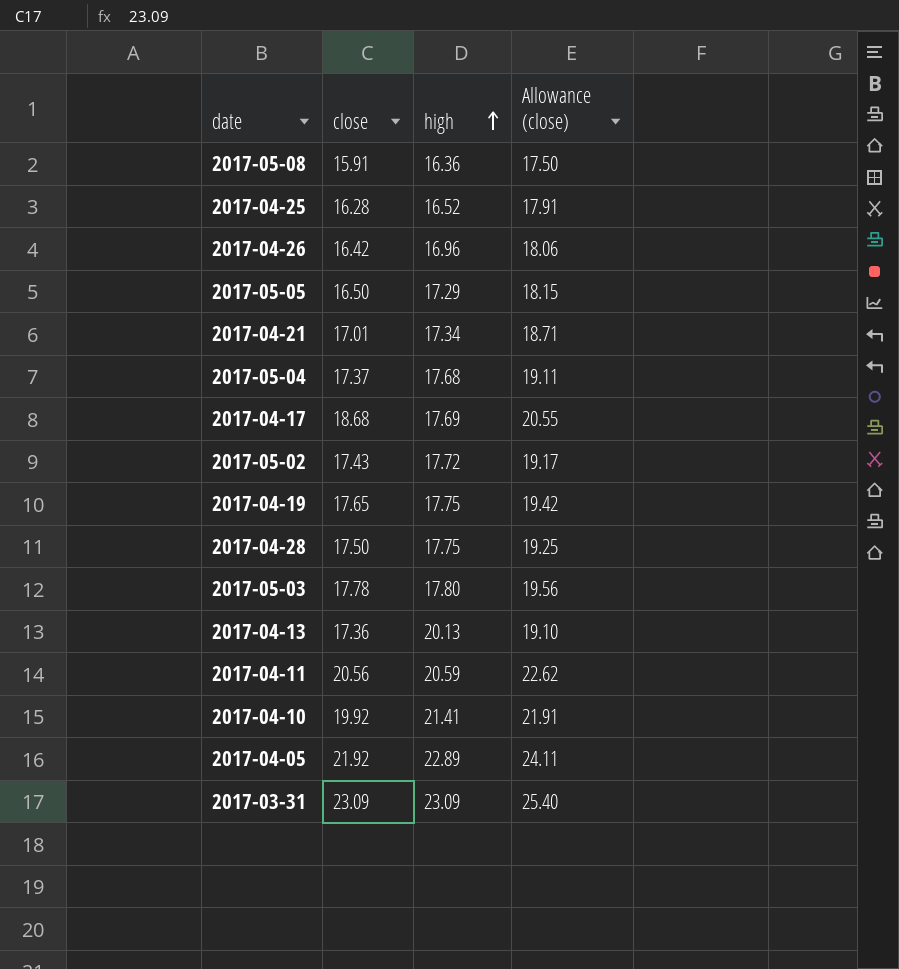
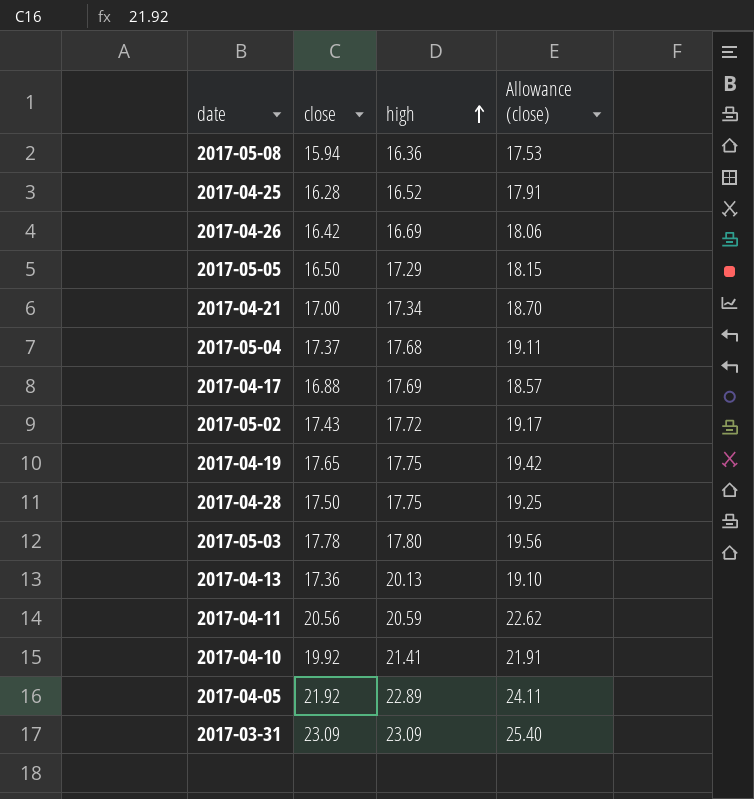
2017-05-08 | close: 15.91 -> 15.94
2017-05-08 | Allowance (close): 17.50 -> 17.53
2017-04-26 | high: 16.96 -> 16.69
2017-04-21 | close: 17.01 -> 17.00
2017-04-21 | Allowance (close): 18.71 -> 18.70
2017-04-17 | close: 18.68 -> 16.88
2017-04-17 | Allowance (close): 20.55 -> 18.57

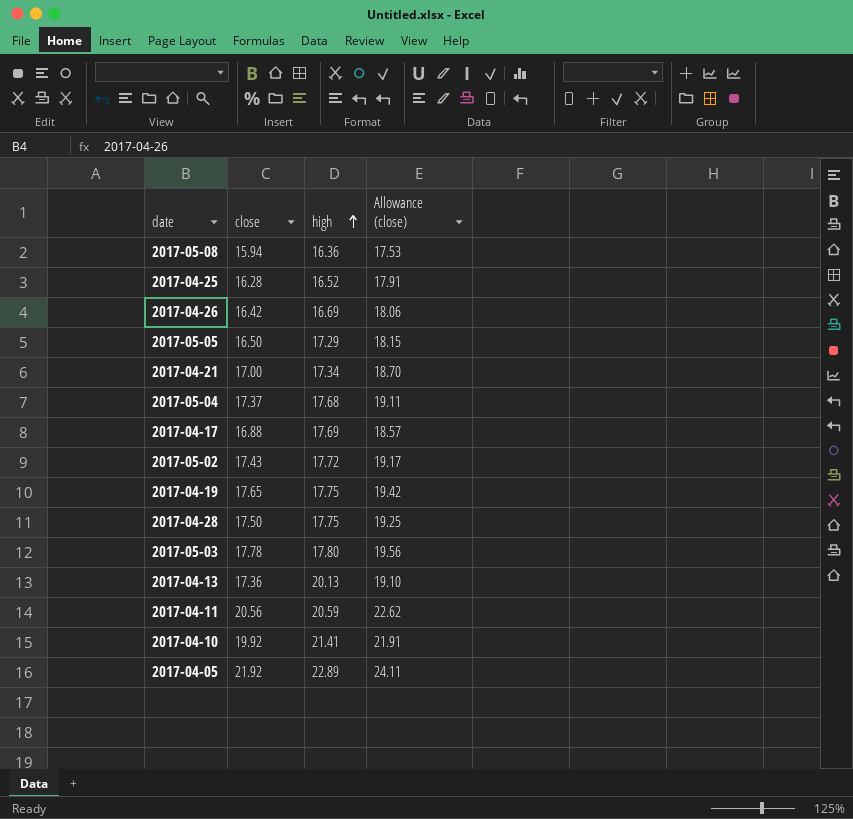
row 2017-03-31: 23.09 | 23.09 | 25.40 -> none

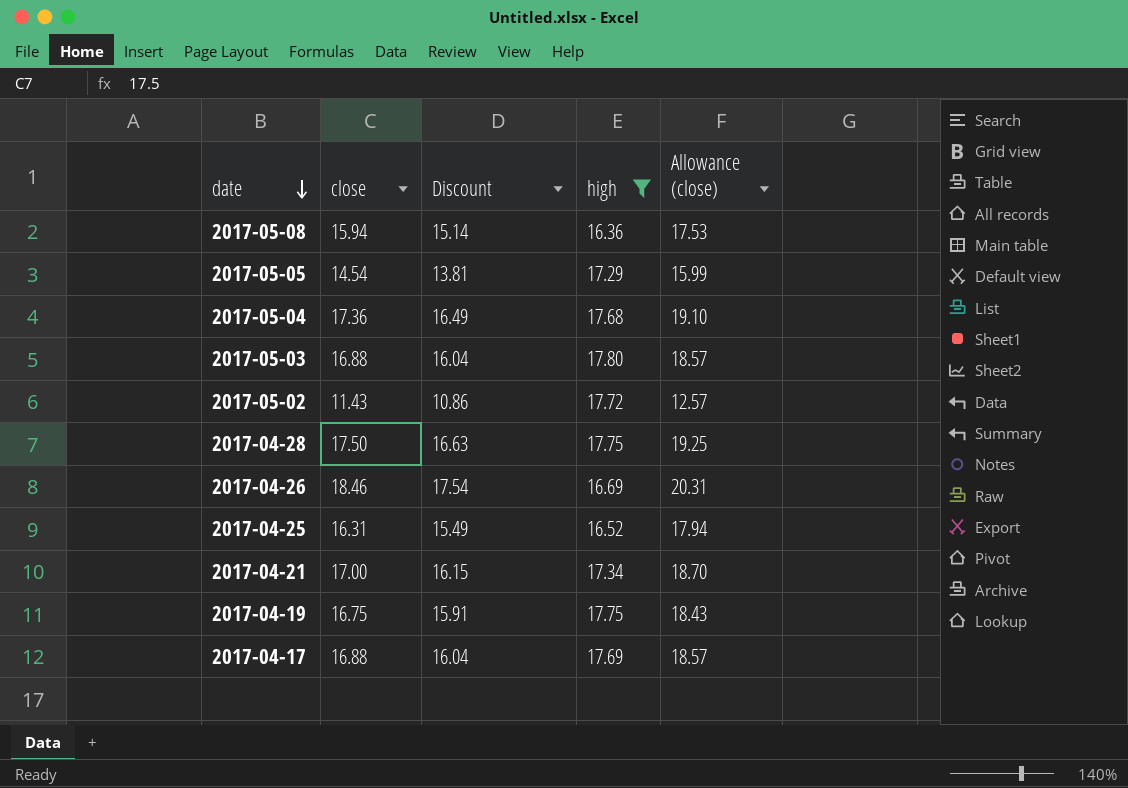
filter: none -> high <= 17.80
row order: high ascending -> date descending
column Discount | formula: none -> [close] * 0.95
2017-05-05 | close: 16.50 -> 14.54
2017-05-05 | Allowance (close): 18.15 -> 15.99
2017-05-04 | close: 17.37 -> 17.36
2017-05-04 | Allowance (close): 19.11 -> 19.10
2017-05-03 | close: 17.78 -> 16.88
2017-05-03 | Allowance (close): 19.56 -> 18.57
2017-05-02 | close: 17.43 -> 11.43
2017-05-02 | Allowance (close): 19.17 -> 12.57
2017-04-26 | close: 16.42 -> 18.46
2017-04-26 | Allowance (close): 18.06 -> 20.31
2017-04-25 | close: 16.28 -> 16.31
2017-04-25 | Allowance (close): 17.91 -> 17.94
2017-04-19 | close: 17.65 -> 16.75
2017-04-19 | Allowance (close): 19.42 -> 18.43

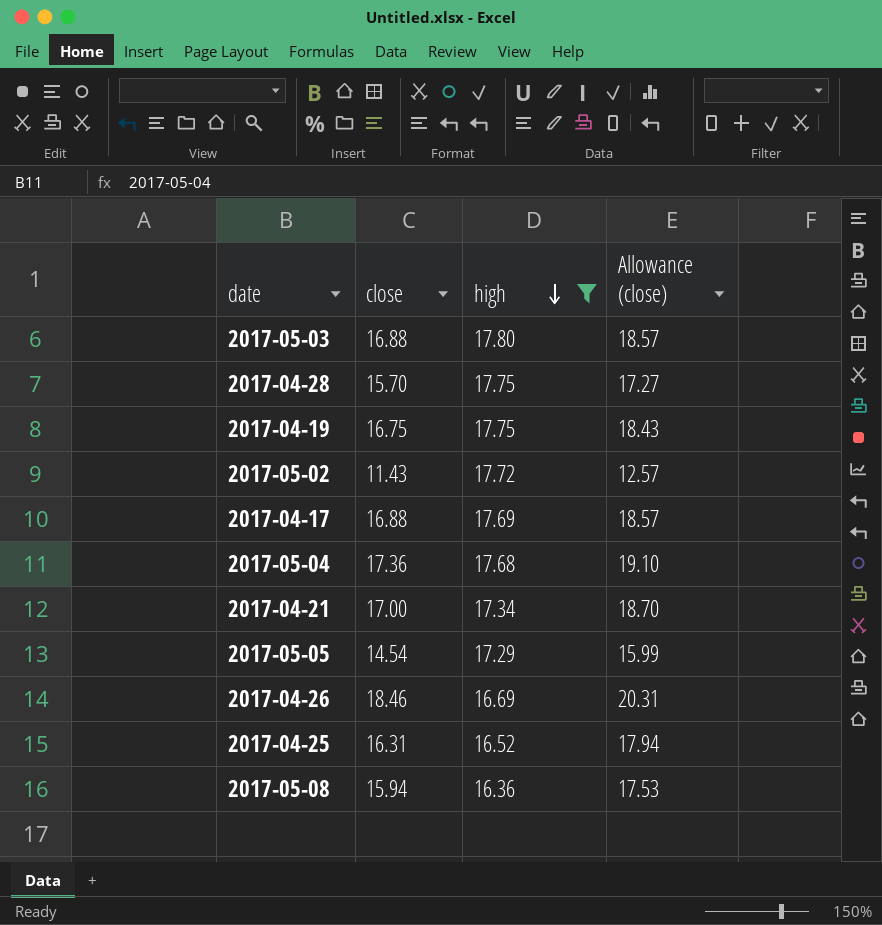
row order: date descending -> high descending
column Discount | formula: [close] * 0.95 -> none
2017-04-28 | close: 17.50 -> 15.70
2017-04-28 | Allowance (close): 19.25 -> 17.27

